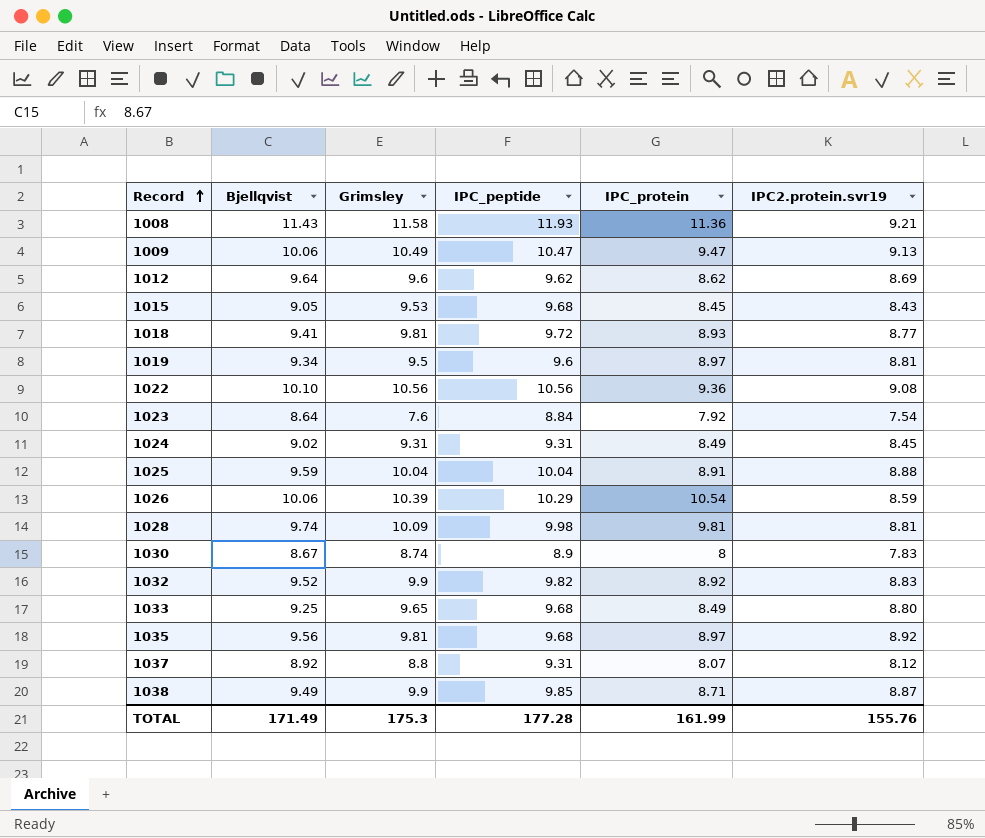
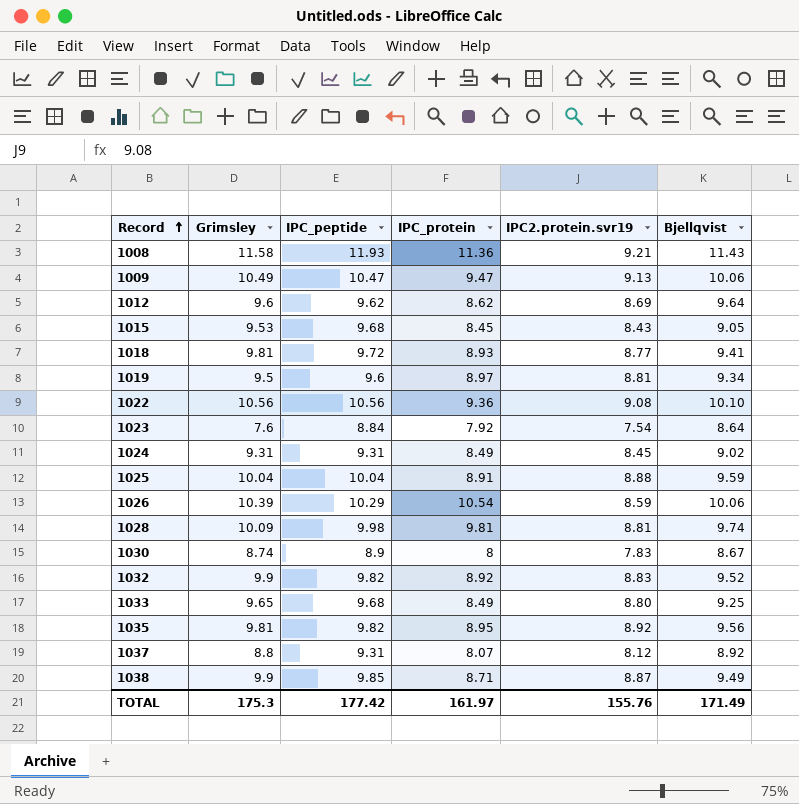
column Bjellqvist | position: 2 -> 6
1035 | IPC_peptide: 9.68 -> 9.82
1035 | IPC_protein: 8.97 -> 8.95
TOTAL | IPC_peptide: 177.28 -> 177.42
TOTAL | IPC_protein: 161.99 -> 161.97

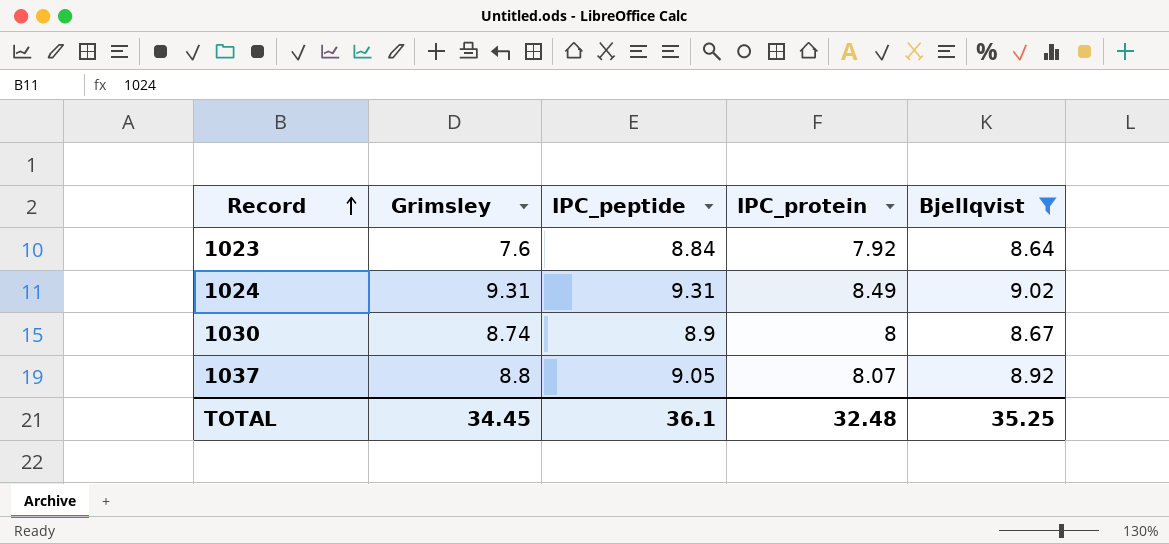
filter: none -> Bjellqvist <= 9.02
column IPC2.protein.svr19 | position: 5 -> none
1037 | IPC_peptide: 9.31 -> 9.05
TOTAL | Grimsley: 175.3 -> 34.45
TOTAL | IPC_peptide: 177.42 -> 36.1
TOTAL | IPC_protein: 161.97 -> 32.48
TOTAL | Bjellqvist: 171.49 -> 35.25

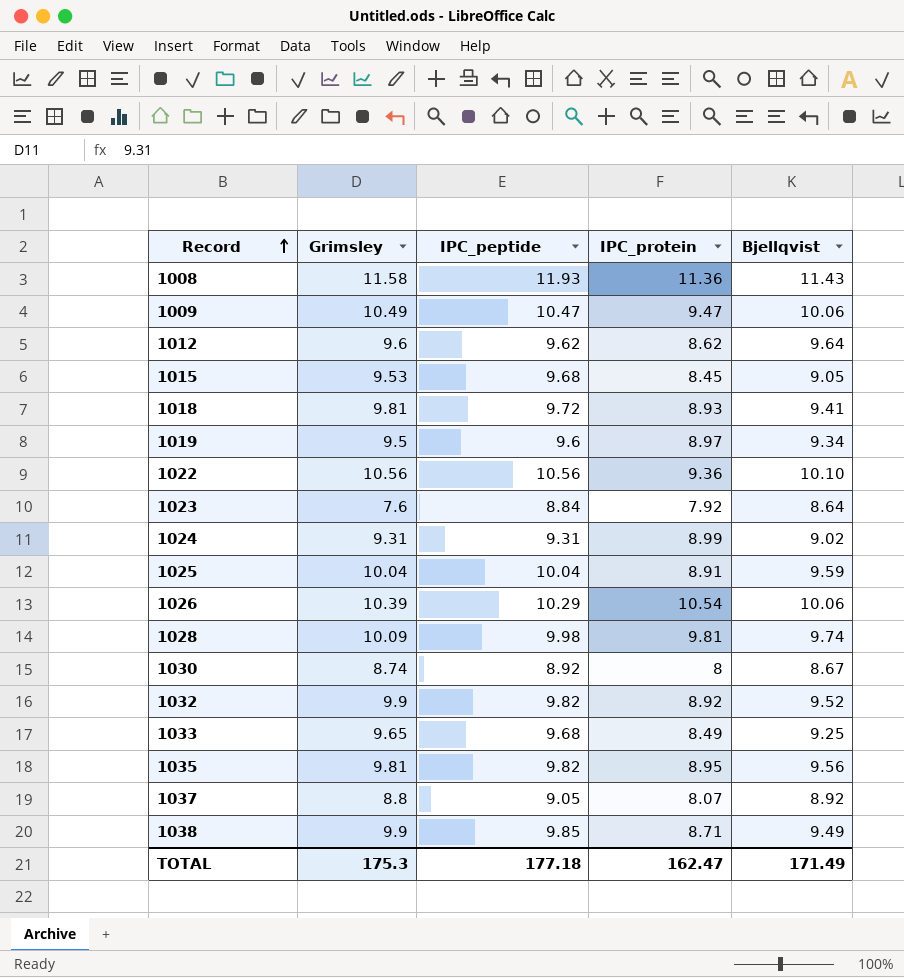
filter: Bjellqvist <= 9.02 -> none
1024 | IPC_protein: 8.49 -> 8.99
1030 | IPC_peptide: 8.9 -> 8.92
TOTAL | Grimsley: 34.45 -> 175.3
TOTAL | IPC_peptide: 36.1 -> 177.18
TOTAL | IPC_protein: 32.48 -> 162.47
TOTAL | Bjellqvist: 35.25 -> 171.49

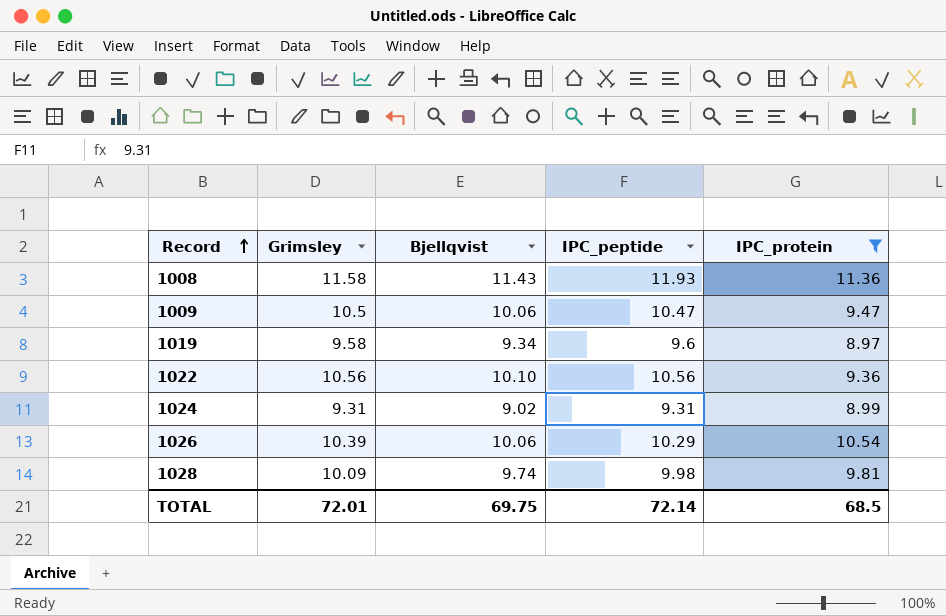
filter: none -> IPC_protein >= 8.97
column Bjellqvist | position: 5 -> 3
1009 | Grimsley: 10.49 -> 10.5
1019 | Grimsley: 9.5 -> 9.58
TOTAL | Grimsley: 175.3 -> 72.01
TOTAL | Bjellqvist: 171.49 -> 69.75
TOTAL | IPC_peptide: 177.18 -> 72.14
TOTAL | IPC_protein: 162.47 -> 68.5

